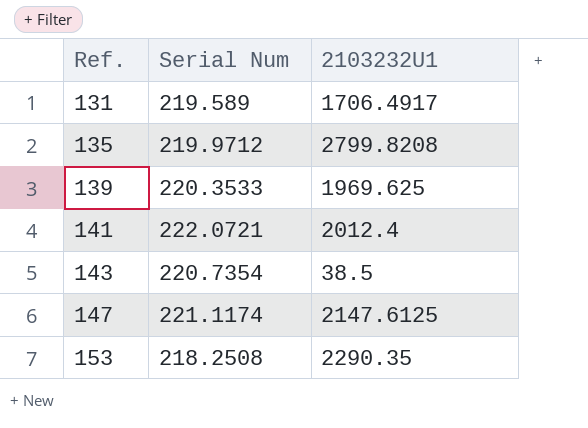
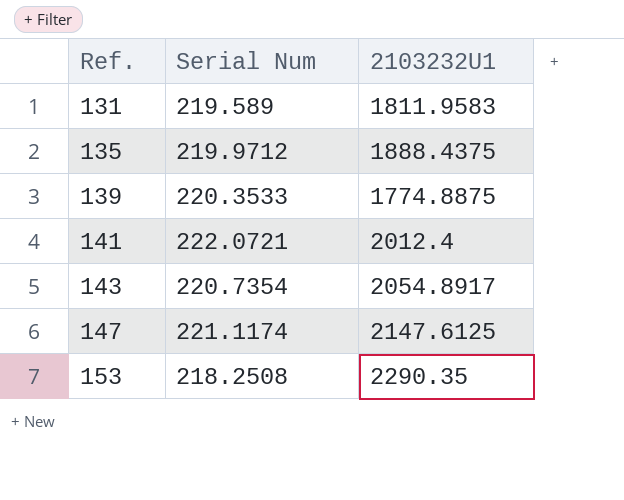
131 | 2103232U1: 1706.4917 -> 1811.9583
135 | 2103232U1: 2799.8208 -> 1888.4375
139 | 2103232U1: 1969.625 -> 1774.8875
143 | 2103232U1: 38.5 -> 2054.8917

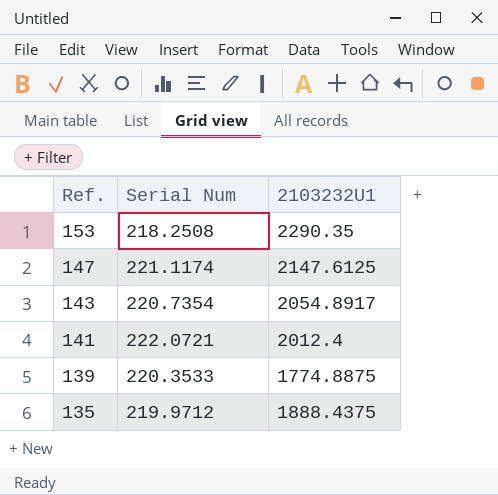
row order: Ref. ascending -> Ref. descending
row 131: 219.589 | 1811.9583 -> none

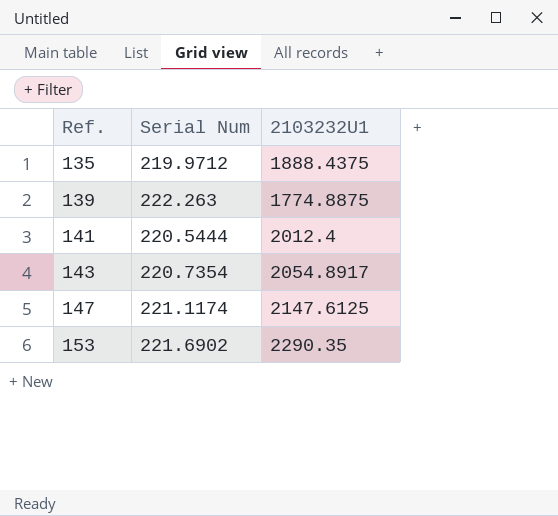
row order: Ref. descending -> Ref. ascending
139 | Serial Num: 220.3533 -> 222.263
141 | Serial Num: 222.0721 -> 220.5444
153 | Serial Num: 218.2508 -> 221.6902

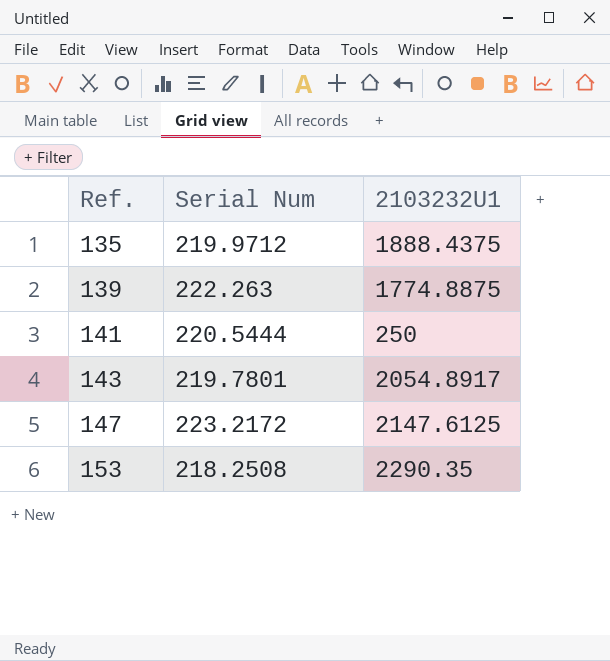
141 | 2103232U1: 2012.4 -> 250
143 | Serial Num: 220.7354 -> 219.7801
147 | Serial Num: 221.1174 -> 223.2172
153 | Serial Num: 221.6902 -> 218.2508

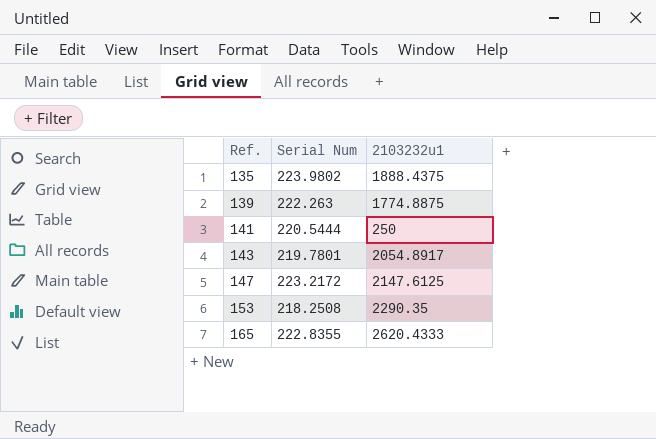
column name: 2103232U1 -> 2103232u1
135 | Serial Num: 219.9712 -> 223.9802
row 165: none -> 222.8355 | 2620.4333

